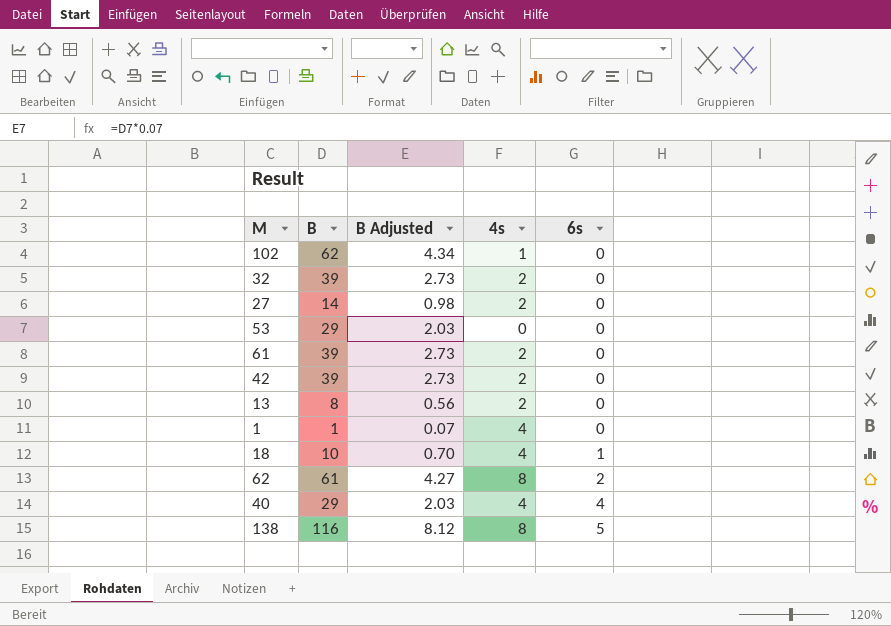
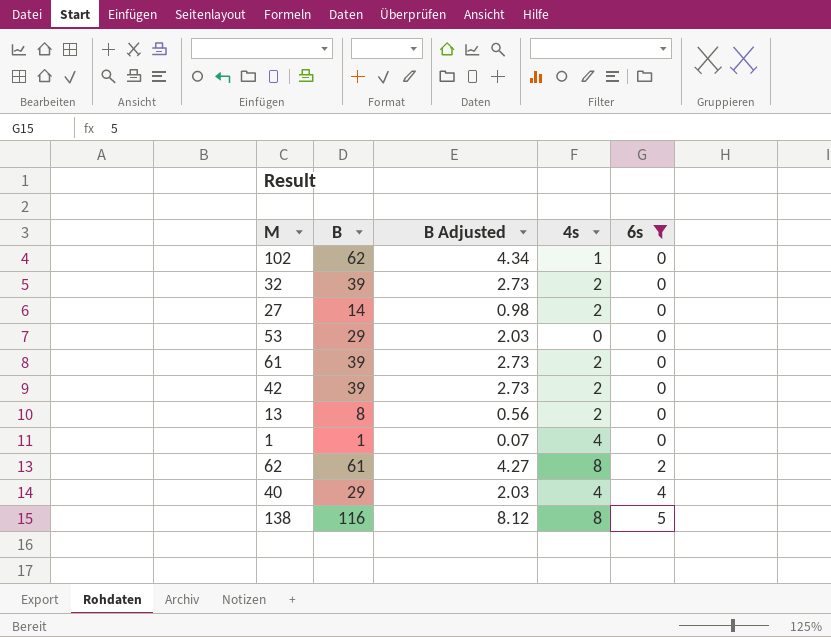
filter: none -> 6s != 1

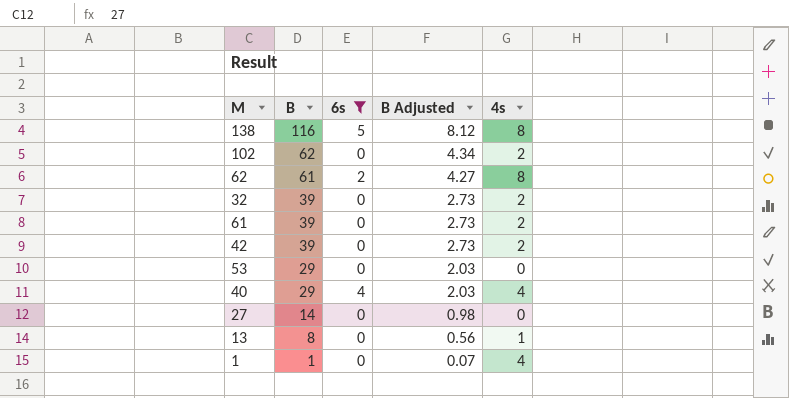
row order: 6s ascending -> B descending
column 6s | position: 5 -> 3
102 | 4s: 1 -> 2
27 | 4s: 2 -> 0
13 | 4s: 2 -> 1

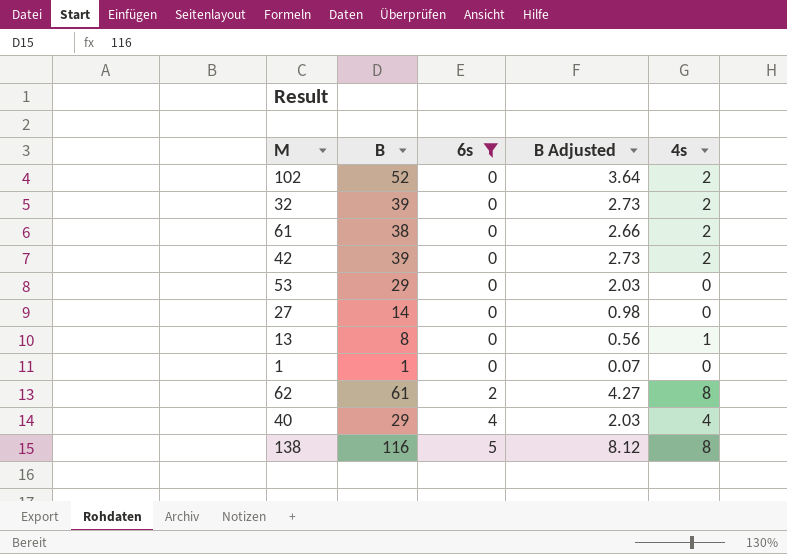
row order: B descending -> 6s ascending
102 | B: 62 -> 52
102 | B Adjusted: 4.34 -> 3.64
61 | B: 39 -> 38
61 | B Adjusted: 2.73 -> 2.66
1 | 4s: 4 -> 0

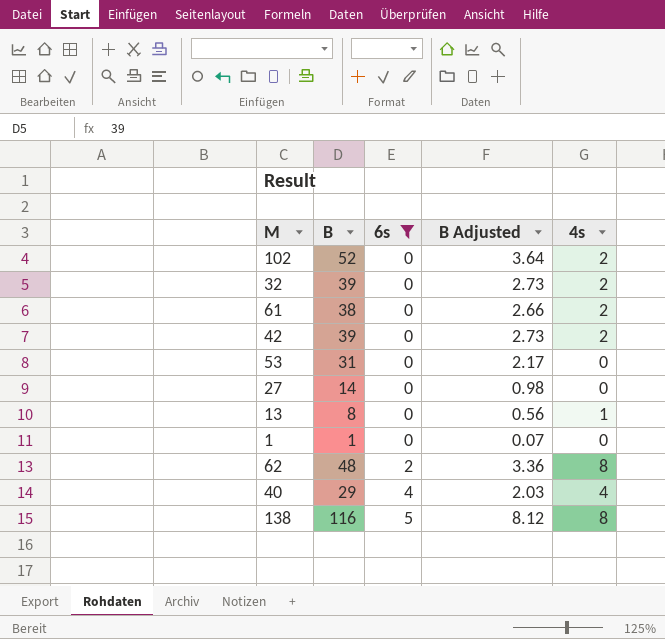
53 | B: 29 -> 31
53 | B Adjusted: 2.03 -> 2.17
62 | B: 61 -> 48
62 | B Adjusted: 4.27 -> 3.36

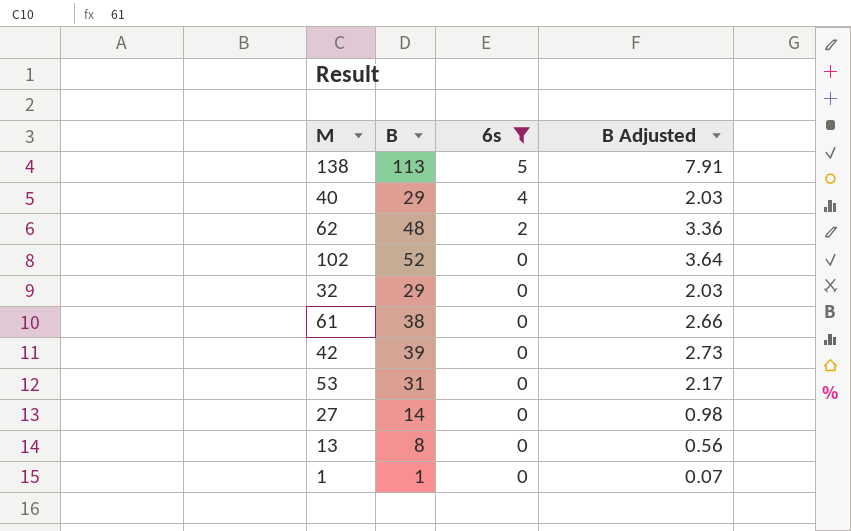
row order: 6s ascending -> 6s descending
column 4s | position: 5 -> none
138 | B: 116 -> 113
138 | B Adjusted: 8.12 -> 7.91
32 | B: 39 -> 29
32 | B Adjusted: 2.73 -> 2.03

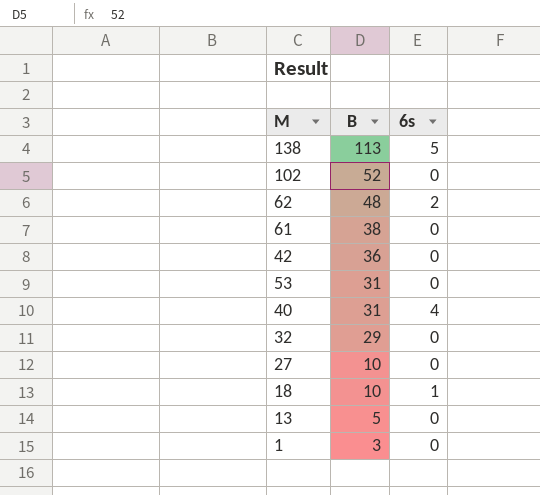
filter: 6s != 1 -> none
row order: 6s descending -> B descending
column B Adjusted | formula: [B] * 0.07 -> none
42 | B: 39 -> 36
40 | B: 29 -> 31
27 | B: 14 -> 10
13 | B: 8 -> 5
1 | B: 1 -> 3

